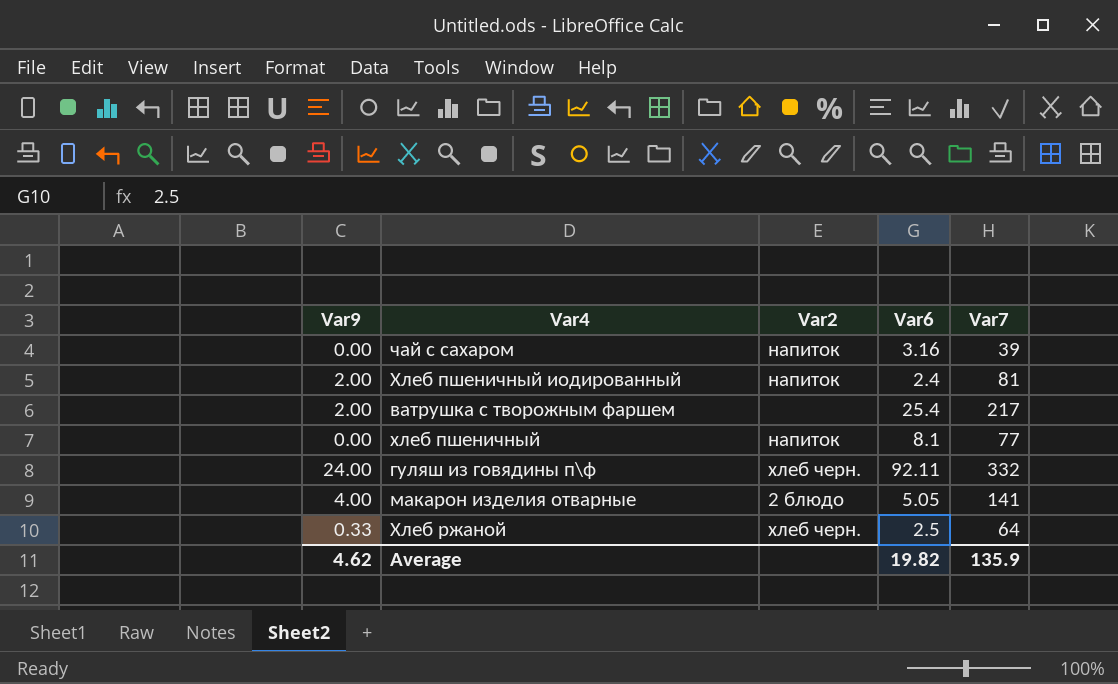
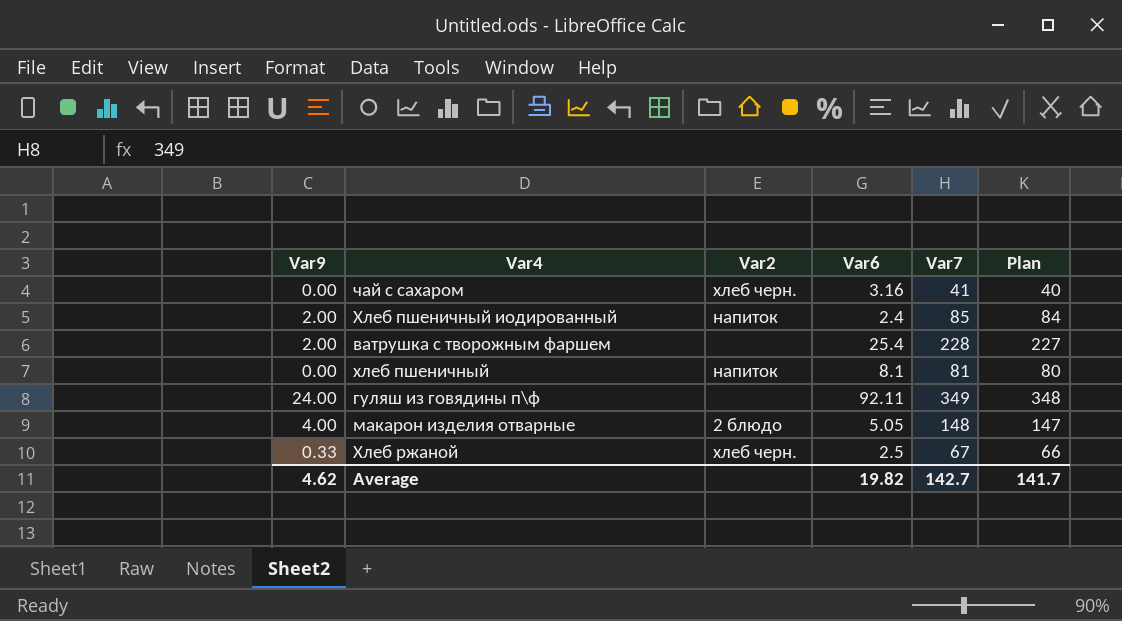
column Plan | formula: none -> [Var7] - 1
чай с сахаром | Var2: напиток -> хлеб черн.
чай с сахаром | Var7: 39 -> 41
Хлеб пшеничный иодированный | Var7: 81 -> 85
ватрушка с творожным фаршем | Var7: 217 -> 228
хлеб пшеничный | Var7: 77 -> 81
гуляш из говядины п\ф | Var2: хлеб черн. -> none
гуляш из говядины п\ф | Var7: 332 -> 349
макарон изделия отварные | Var7: 141 -> 148
Хлеб ржаной | Var7: 64 -> 67
Average | Var7: 135.9 -> 142.7

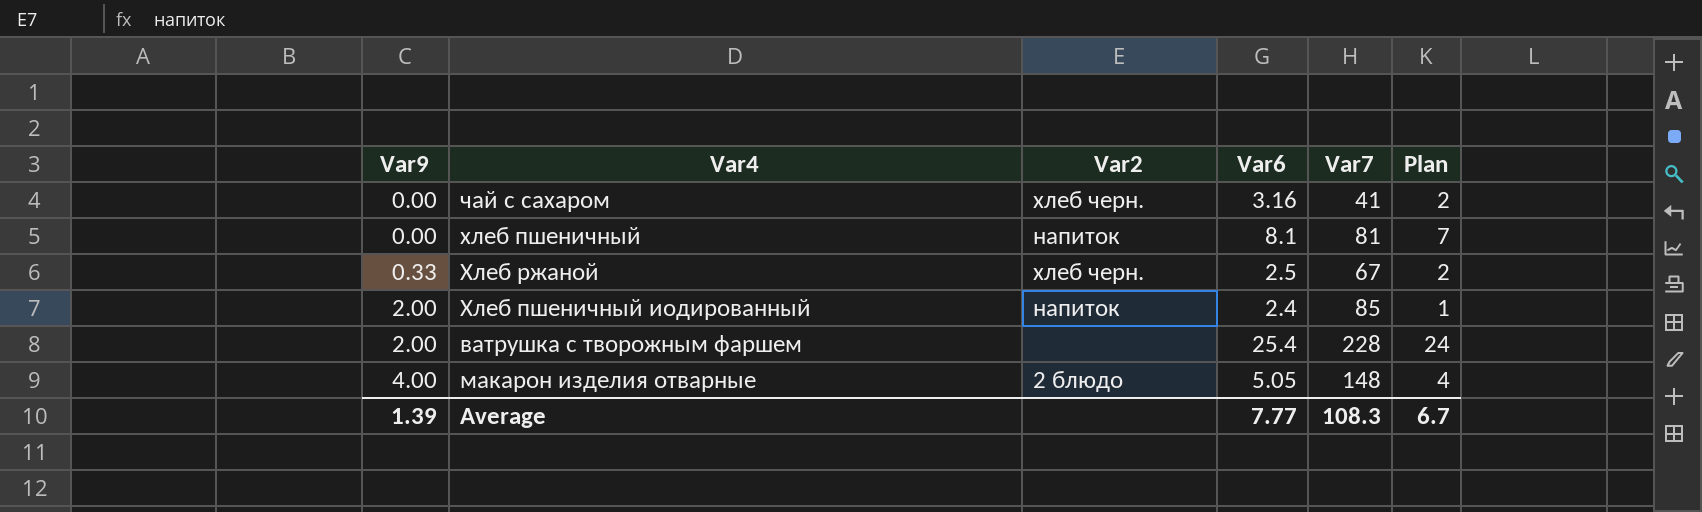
row order: none -> Var9 ascending
column Plan | formula: [Var7] - 1 -> [Var6] - 1
row гуляш из говядины п\ф: 24.00 | none | 92.11 | 349 | 348 -> none
Average | Var9: 4.62 -> 1.39
Average | Var6: 19.82 -> 7.77
Average | Var7: 142.7 -> 108.3
Average | Plan: 141.7 -> 6.7

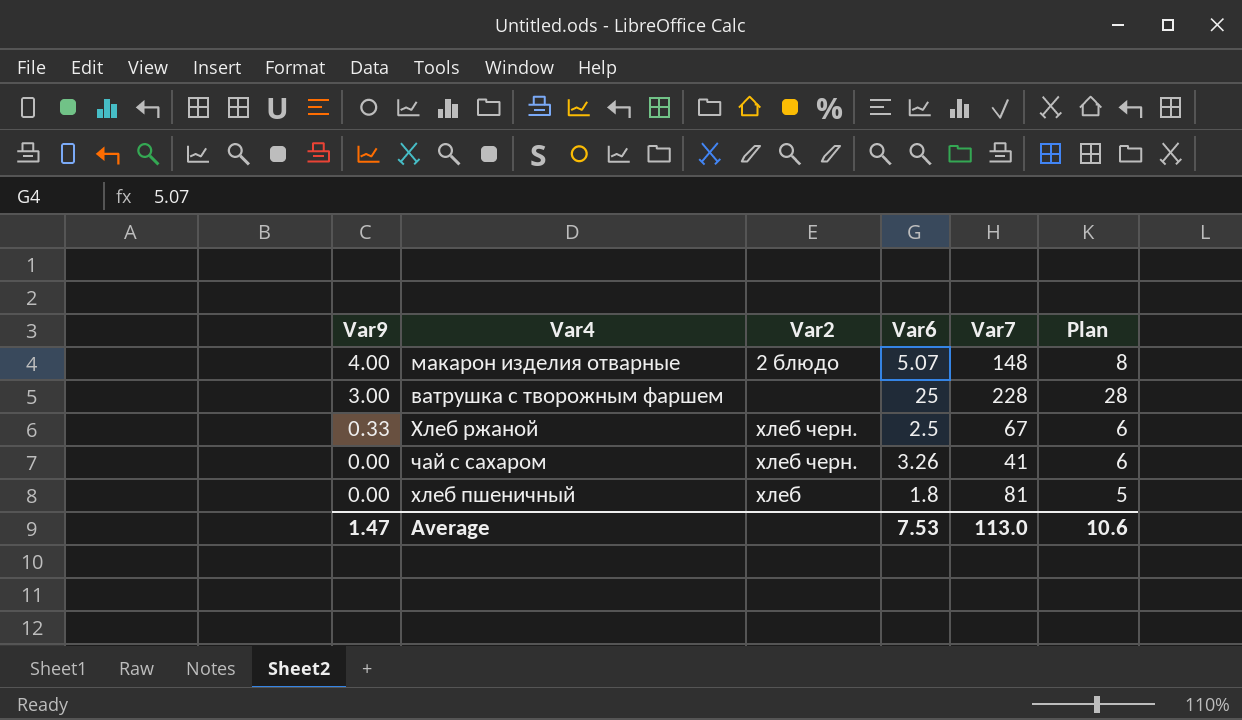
row order: Var9 ascending -> Var9 descending
column Plan | formula: [Var6] - 1 -> [Var6] + 3
row Хлеб пшеничный иодированный: 2.00 | напиток | 2.4 | 85 | 1 -> none
макарон изделия отварные | Var6: 5.05 -> 5.07
ватрушка с творожным фаршем | Var9: 2.00 -> 3.00
ватрушка с творожным фаршем | Var6: 25.4 -> 25
чай с сахаром | Var6: 3.16 -> 3.26
хлеб пшеничный | Var2: напиток -> хлеб
хлеб пшеничный | Var6: 8.1 -> 1.8
Average | Var9: 1.39 -> 1.47
Average | Var6: 7.77 -> 7.53
Average | Var7: 108.3 -> 113.0
Average | Plan: 6.7 -> 10.6

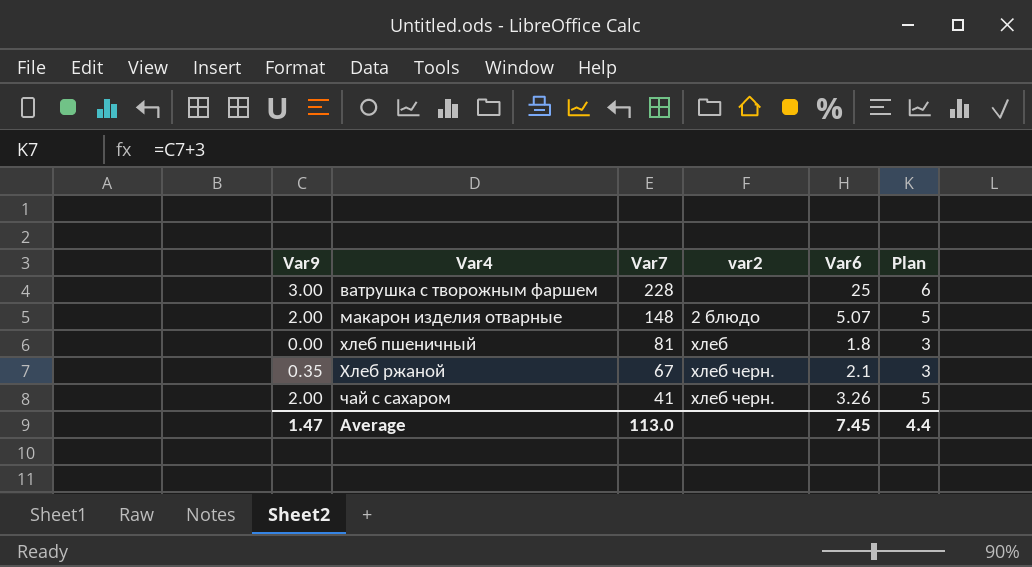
row order: Var9 descending -> Var4 ascending
column Var7 | position: 5 -> 3
column name: Var2 -> var2
column Plan | formula: [Var6] + 3 -> [Var9] + 3
макарон изделия отварные | Var9: 4.00 -> 2.00
Хлеб ржаной | Var9: 0.33 -> 0.35
Хлеб ржаной | Var6: 2.5 -> 2.1
чай с сахаром | Var9: 0.00 -> 2.00
Average | Var6: 7.53 -> 7.45
Average | Plan: 10.6 -> 4.4

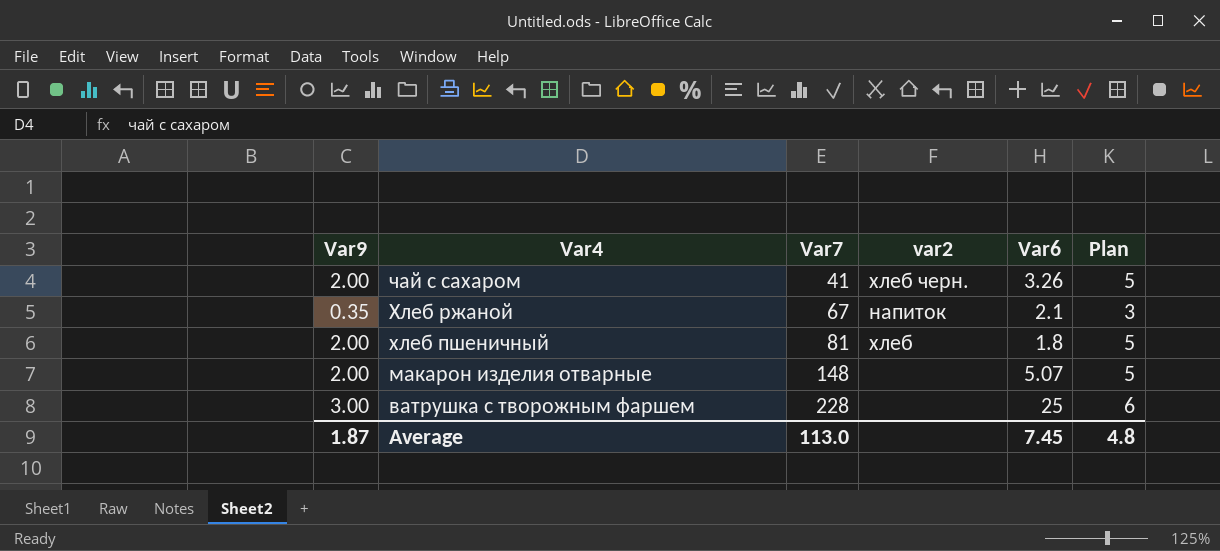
row order: Var4 ascending -> Var4 descending
Хлеб ржаной | var2: хлеб черн. -> напиток
хлеб пшеничный | Var9: 0.00 -> 2.00
хлеб пшеничный | Plan: 3 -> 5
макарон изделия отварные | var2: 2 блюдо -> none
Average | Var9: 1.47 -> 1.87
Average | Plan: 4.4 -> 4.8

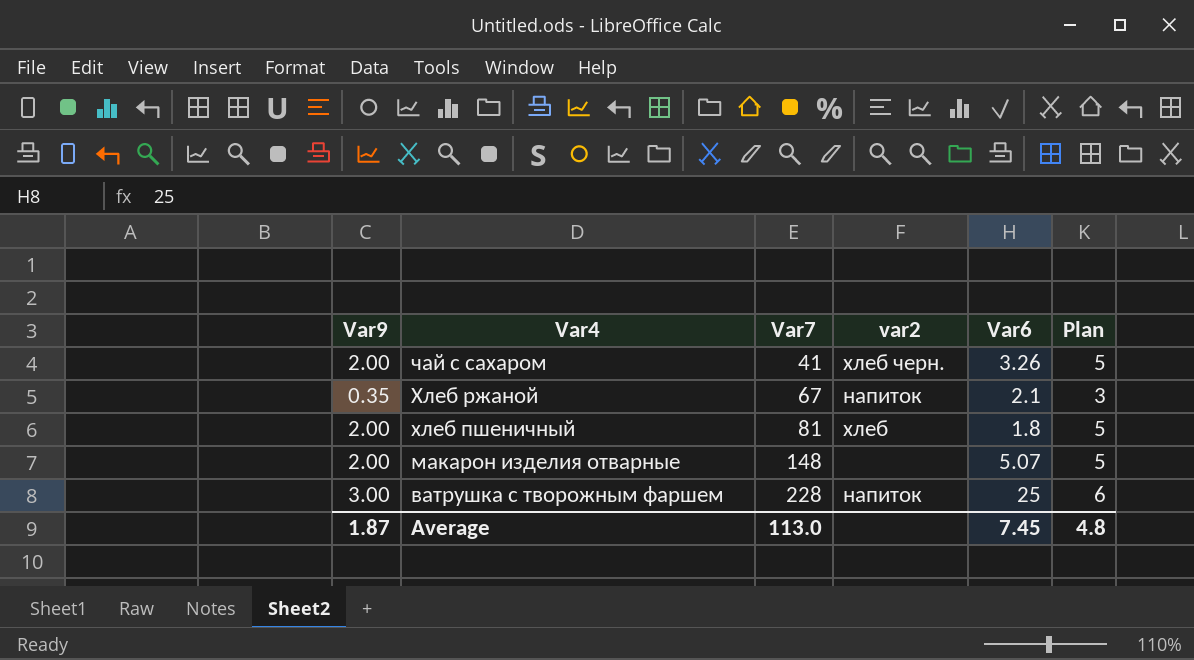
ватрушка с творожным фаршем | var2: none -> напиток

